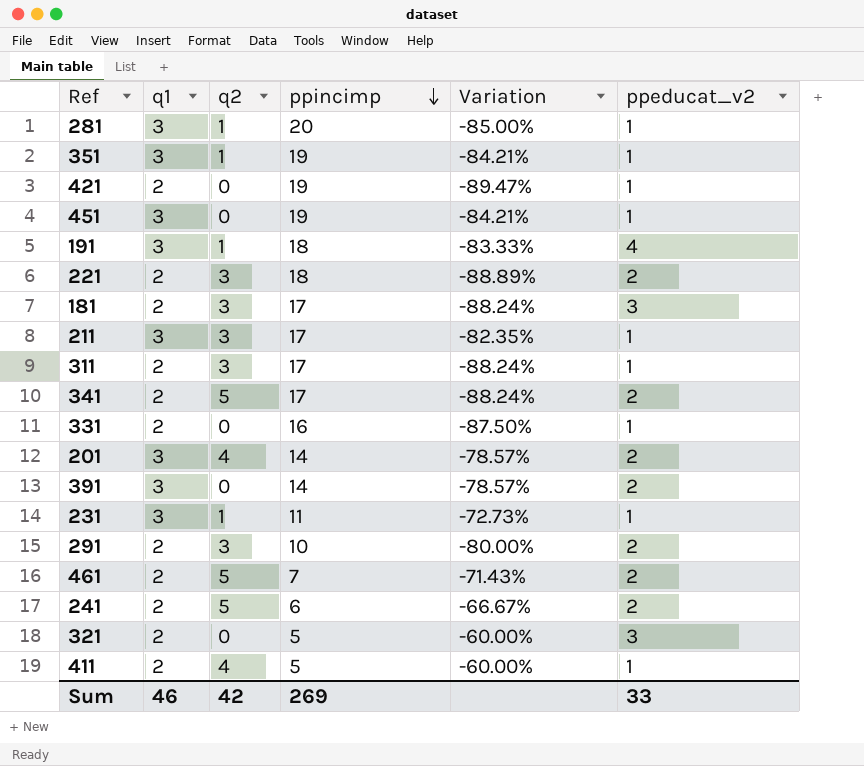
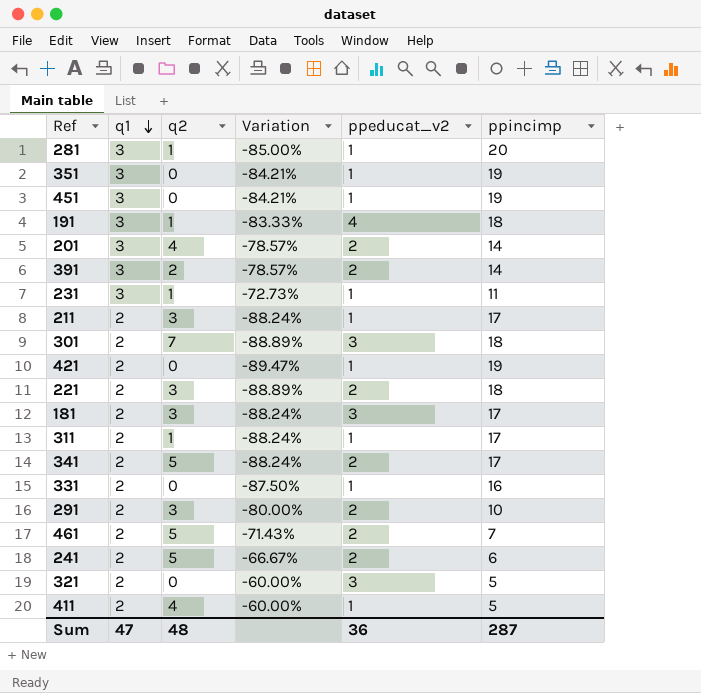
row order: ppincimp descending -> q1 descending
column ppincimp | position: 4 -> 6
351 | q2: 1 -> 0
391 | q2: 0 -> 2
211 | q1: 3 -> 2
211 | Variation: -82.35% -> -88.24%
row 301: none -> 2 | 7 | -88.89% | 3 | 18
311 | q2: 3 -> 1
Sum | q1: 46 -> 47
Sum | q2: 42 -> 48
Sum | ppeducat_v2: 33 -> 36
Sum | ppincimp: 269 -> 287

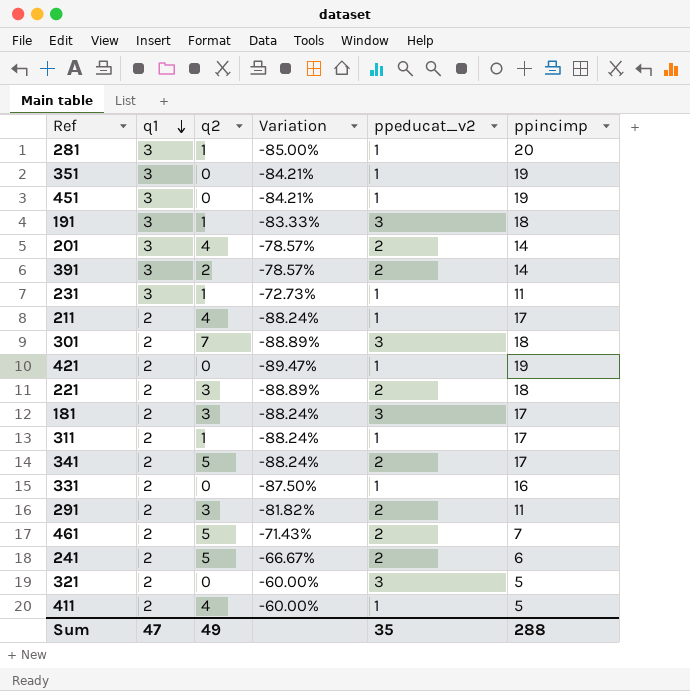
191 | ppeducat_v2: 4 -> 3
211 | q2: 3 -> 4
291 | Variation: -80.00% -> -81.82%
291 | ppincimp: 10 -> 11
Sum | q2: 48 -> 49
Sum | ppeducat_v2: 36 -> 35
Sum | ppincimp: 287 -> 288

